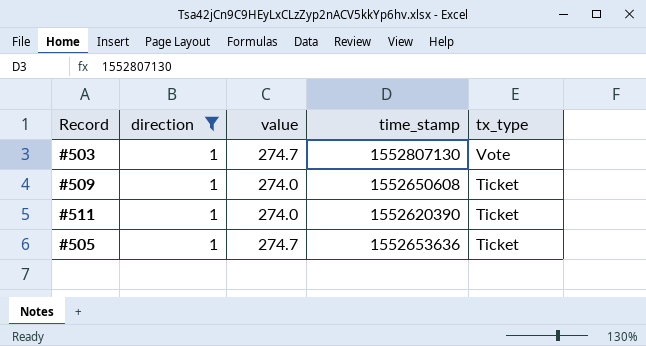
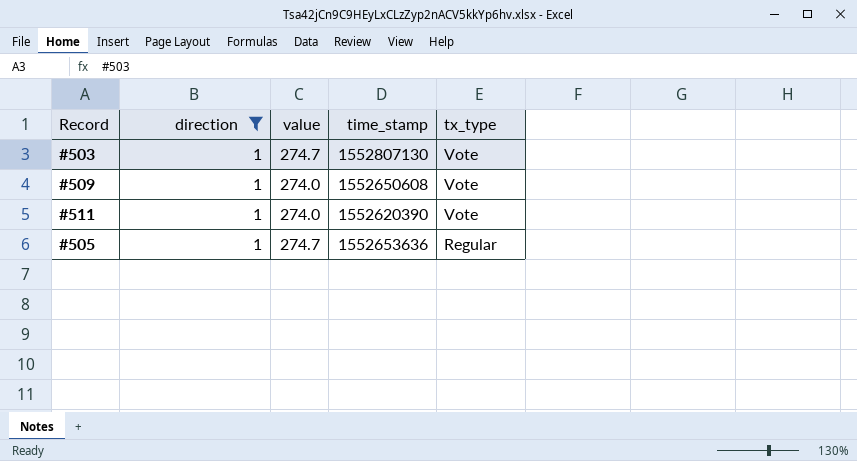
#509 | tx_type: Ticket -> Vote
#511 | tx_type: Ticket -> Vote
#505 | tx_type: Ticket -> Regular

